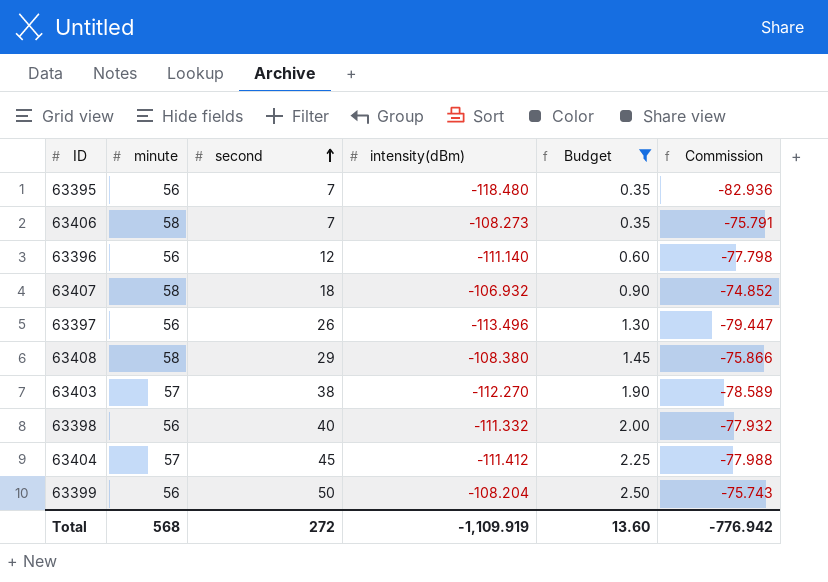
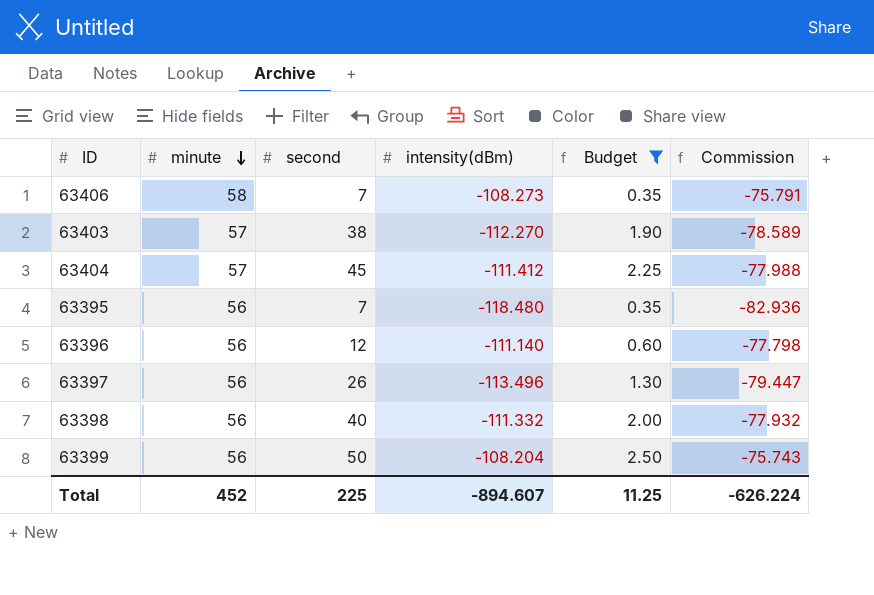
row order: second ascending -> minute descending
row 63407: 58 | 18 | -106.932 | 0.90 | -74.852 -> none
row 63408: 58 | 29 | -108.380 | 1.45 | -75.866 -> none
Total | minute: 568 -> 452
Total | second: 272 -> 225
Total | intensity(dBm): -1,109.919 -> -894.607
Total | Budget: 13.60 -> 11.25
Total | Commission: -776.942 -> -626.224

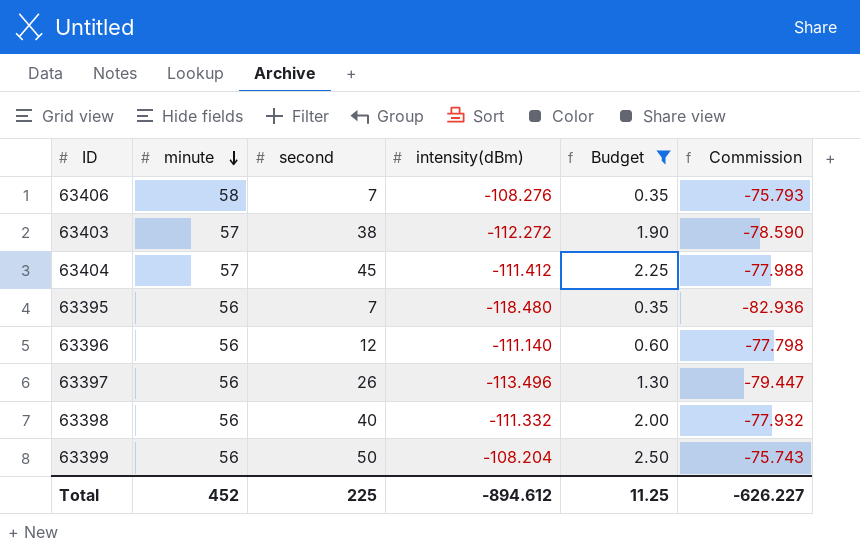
63406 | intensity(dBm): -108.273 -> -108.276
63406 | Commission: -75.791 -> -75.793
63403 | intensity(dBm): -112.270 -> -112.272
63403 | Commission: -78.589 -> -78.590
Total | intensity(dBm): -894.607 -> -894.612
Total | Commission: -626.224 -> -626.227

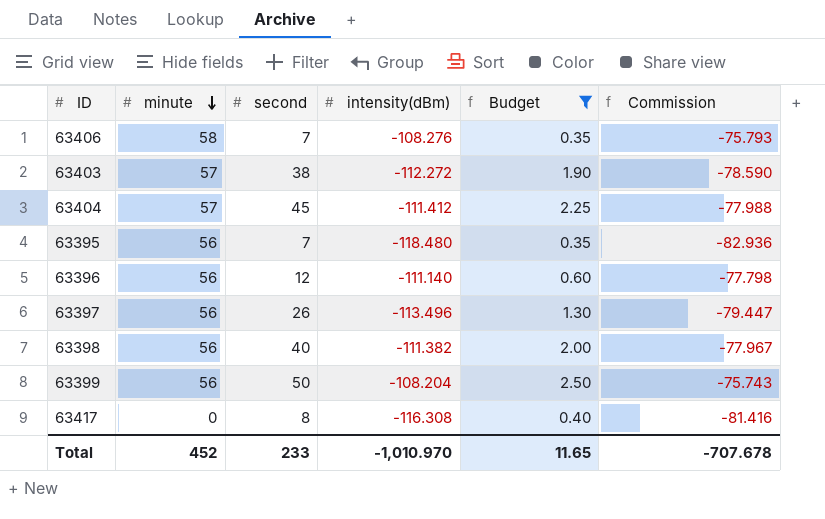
63398 | intensity(dBm): -111.332 -> -111.382
63398 | Commission: -77.932 -> -77.967
row 63417: none -> 0 | 8 | -116.308 | 0.40 | -81.416
Total | second: 225 -> 233
Total | intensity(dBm): -894.612 -> -1,010.970
Total | Budget: 11.25 -> 11.65
Total | Commission: -626.227 -> -707.678

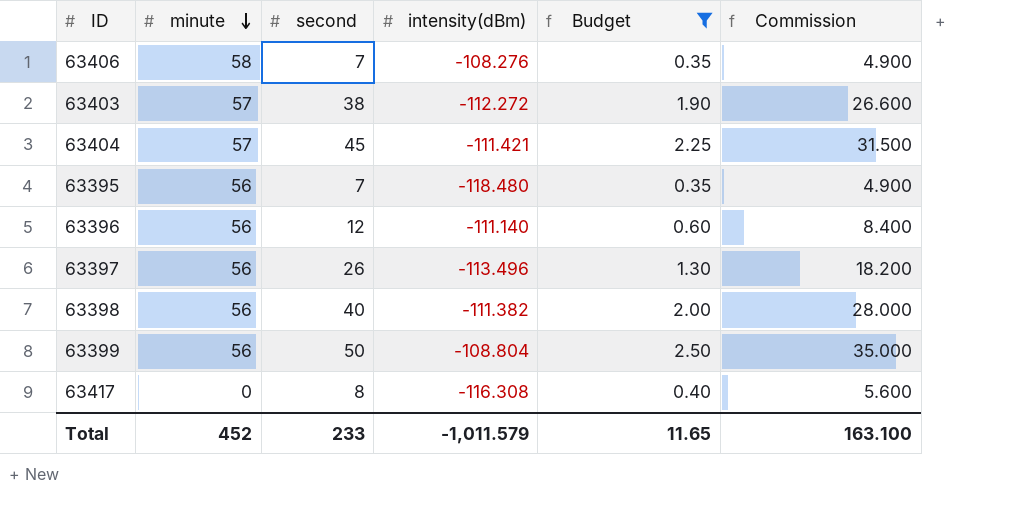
column Commission | formula: [intensity(dBm)] * 0.7 -> [second] * 0.7
63404 | intensity(dBm): -111.412 -> -111.421
63399 | intensity(dBm): -108.204 -> -108.804
Total | intensity(dBm): -1,010.970 -> -1,011.579
Total | Commission: -707.678 -> 163.100

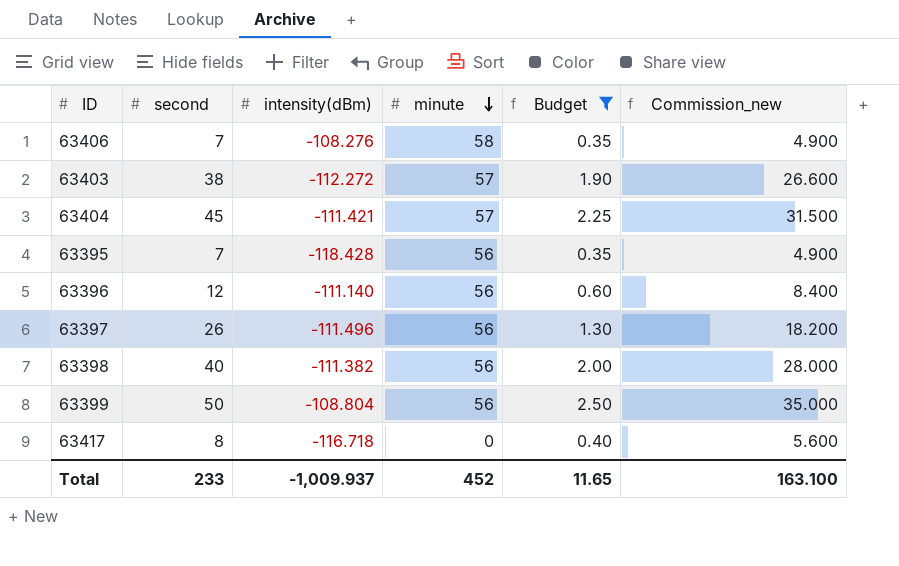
column minute | position: 2 -> 4
column name: Commission -> Commission_new
63395 | intensity(dBm): -118.480 -> -118.428
63397 | intensity(dBm): -113.496 -> -111.496
63417 | intensity(dBm): -116.308 -> -116.718
Total | intensity(dBm): -1,011.579 -> -1,009.937

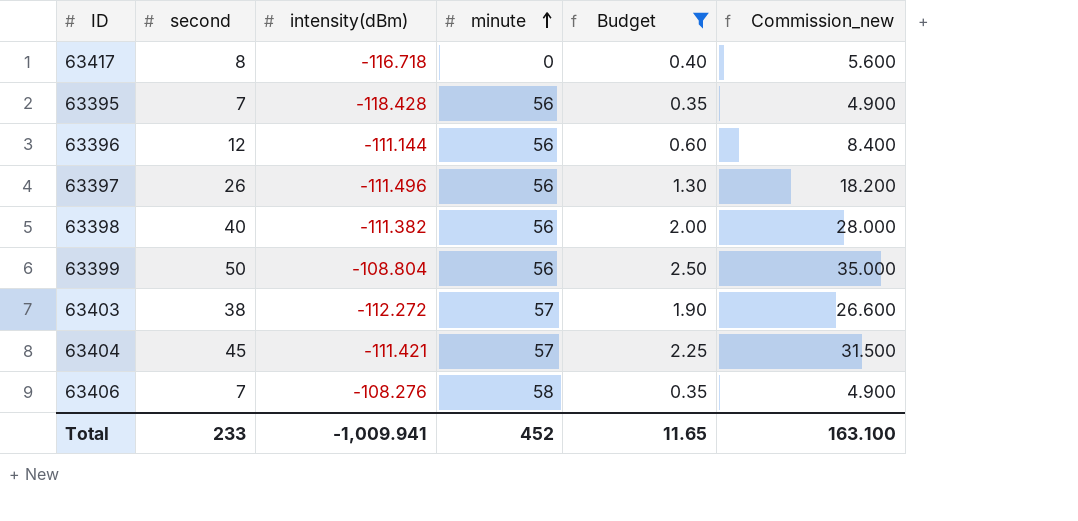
row order: minute descending -> minute ascending
63396 | intensity(dBm): -111.140 -> -111.144
Total | intensity(dBm): -1,009.937 -> -1,009.941

